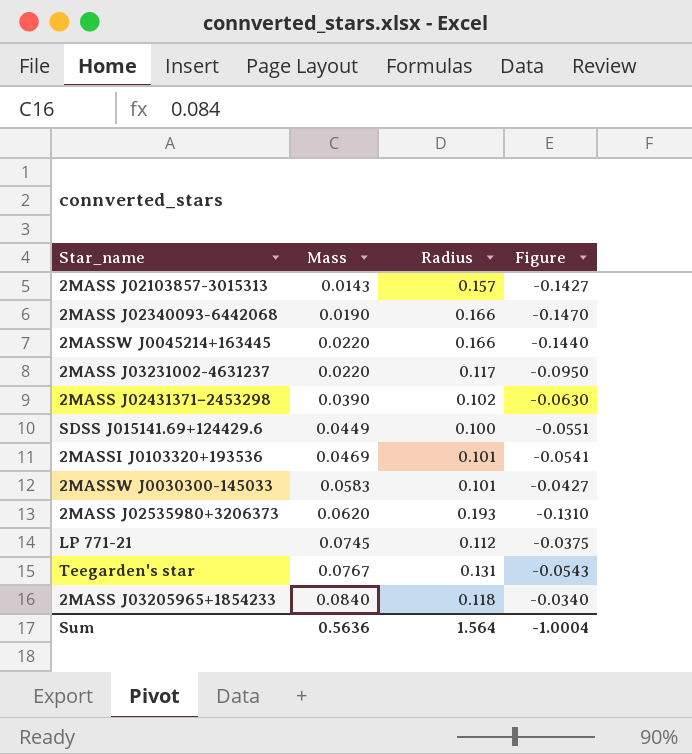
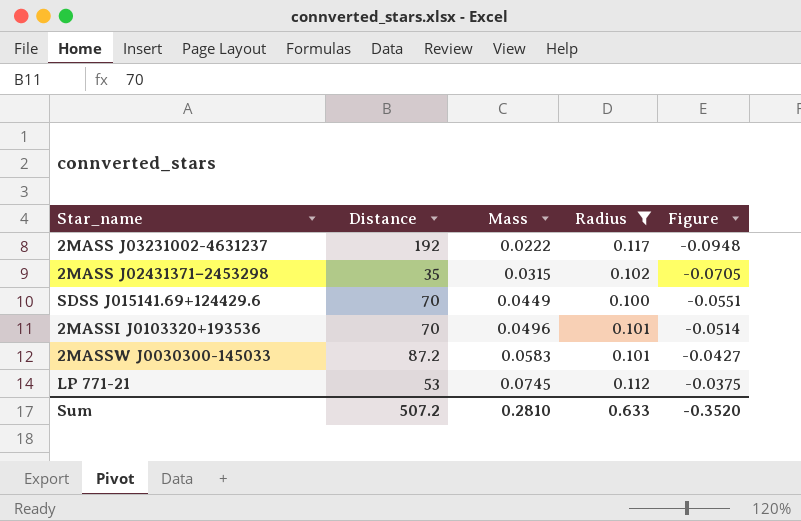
filter: none -> Radius <= 0.117
column Distance | position: none -> 2
2MASS J03231002-4631237 | Mass: 0.0220 -> 0.0222
2MASS J03231002-4631237 | Figure: -0.0950 -> -0.0948
2MASS J02431371−2453298 | Mass: 0.0390 -> 0.0315
2MASS J02431371−2453298 | Figure: -0.0630 -> -0.0705
2MASSI J0103320+193536 | Mass: 0.0469 -> 0.0496
2MASSI J0103320+193536 | Figure: -0.0541 -> -0.0514
Sum | Mass: 0.5636 -> 0.2810
Sum | Radius: 1.564 -> 0.633
Sum | Figure: -1.0004 -> -0.3520

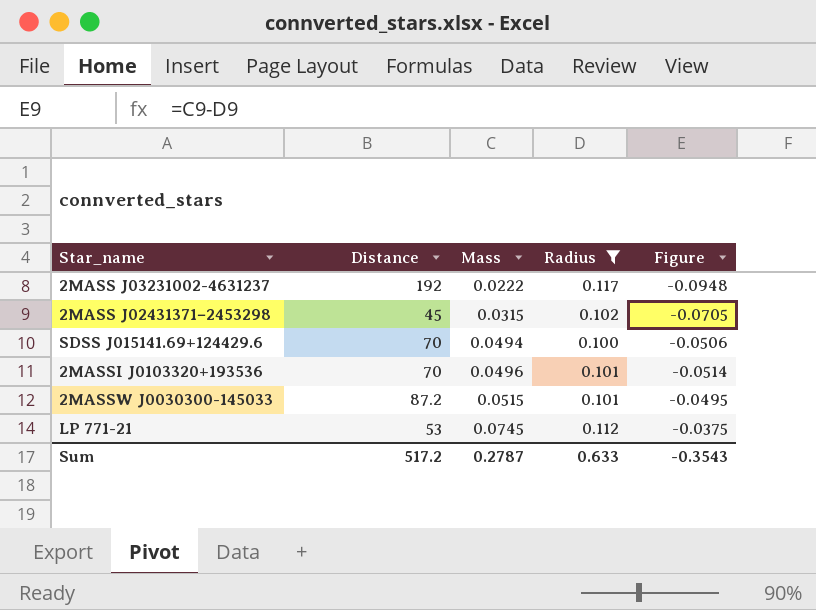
2MASS J02431371−2453298 | Distance: 35 -> 45
SDSS J015141.69+124429.6 | Mass: 0.0449 -> 0.0494
SDSS J015141.69+124429.6 | Figure: -0.0551 -> -0.0506
2MASSW J0030300-145033 | Mass: 0.0583 -> 0.0515
2MASSW J0030300-145033 | Figure: -0.0427 -> -0.0495
Sum | Distance: 507.2 -> 517.2
Sum | Mass: 0.2810 -> 0.2787
Sum | Figure: -0.3520 -> -0.3543

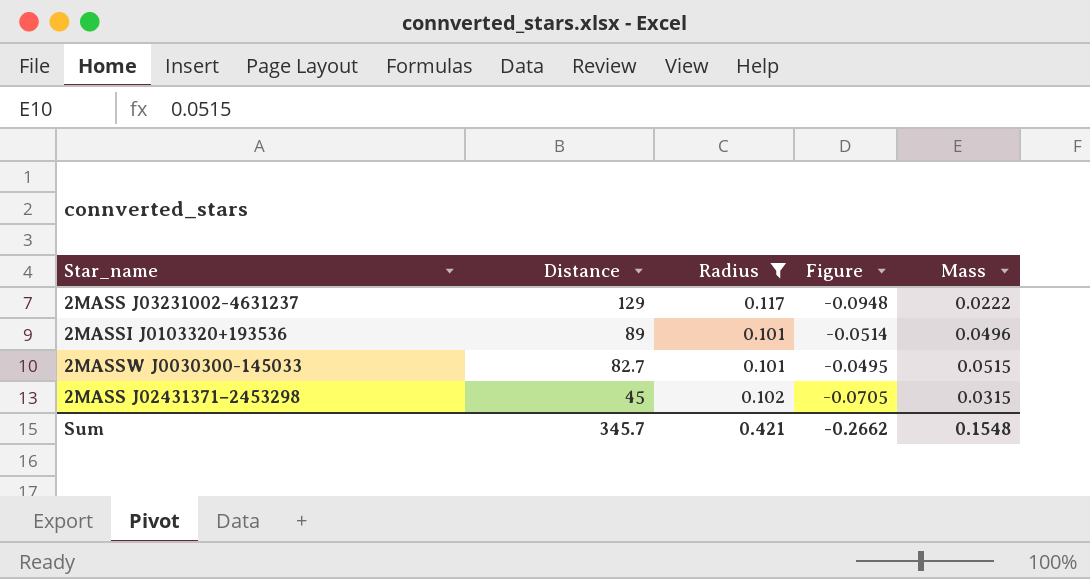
row order: Mass ascending -> Distance descending
column Mass | position: 3 -> 5
row SDSS J015141.69+124429.6: 70 | 0.0494 | 0.100 | -0.0506 -> none
row LP 771-21: 53 | 0.0745 | 0.112 | -0.0375 -> none
2MASS J03231002-4631237 | Distance: 192 -> 129
2MASSI J0103320+193536 | Distance: 70 -> 89
2MASSW J0030300-145033 | Distance: 87.2 -> 82.7
Sum | Distance: 517.2 -> 345.7
Sum | Radius: 0.633 -> 0.421
Sum | Figure: -0.3543 -> -0.2662
Sum | Mass: 0.2787 -> 0.1548

